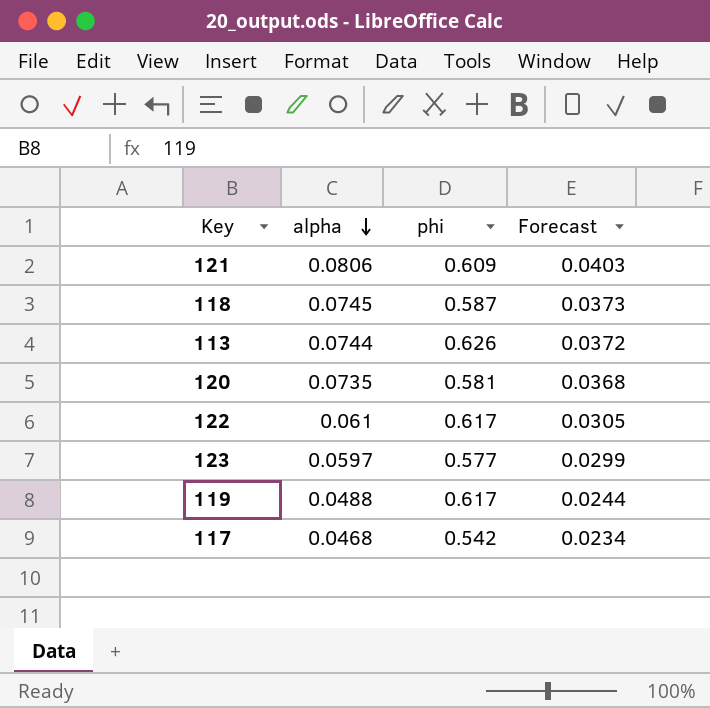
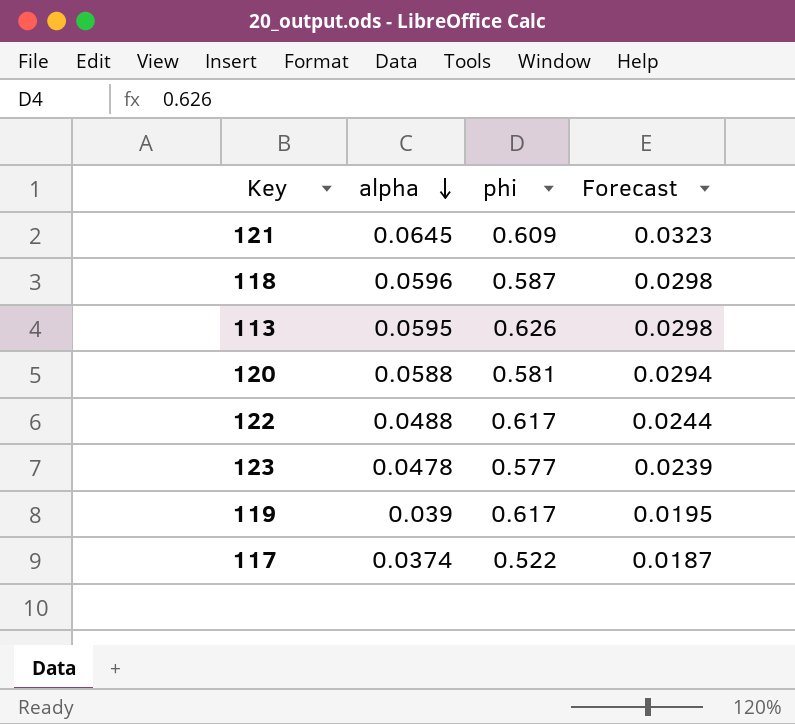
121 | alpha: 0.0806 -> 0.0645
121 | Forecast: 0.0403 -> 0.0323
118 | alpha: 0.0745 -> 0.0596
118 | Forecast: 0.0373 -> 0.0298
113 | alpha: 0.0744 -> 0.0595
113 | Forecast: 0.0372 -> 0.0298
120 | alpha: 0.0735 -> 0.0588
120 | Forecast: 0.0368 -> 0.0294
122 | alpha: 0.061 -> 0.0488
122 | Forecast: 0.0305 -> 0.0244
123 | alpha: 0.0597 -> 0.0478
123 | Forecast: 0.0299 -> 0.0239
119 | alpha: 0.0488 -> 0.039
119 | Forecast: 0.0244 -> 0.0195
117 | alpha: 0.0468 -> 0.0374
117 | phi: 0.542 -> 0.522
117 | Forecast: 0.0234 -> 0.0187

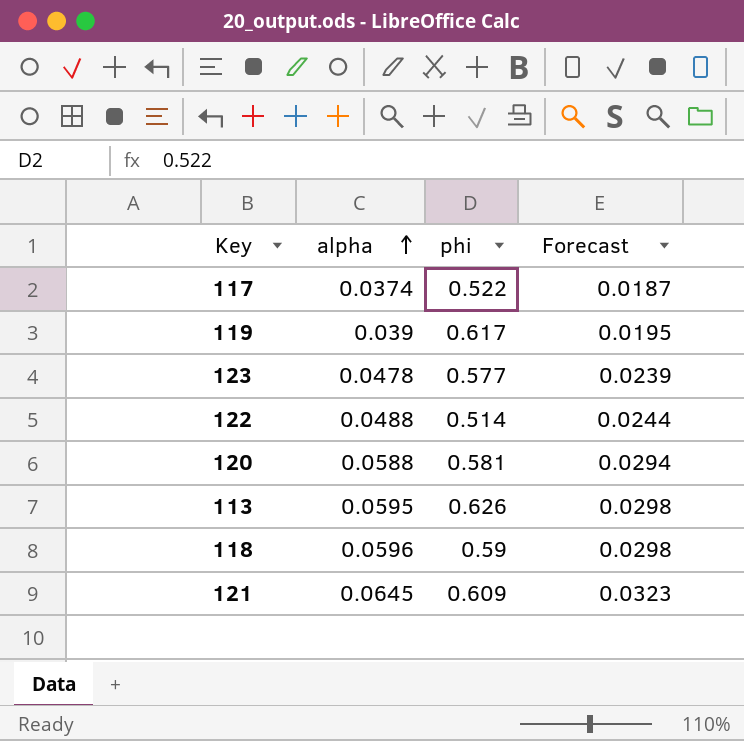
row order: alpha descending -> alpha ascending
122 | phi: 0.617 -> 0.514
118 | phi: 0.587 -> 0.59

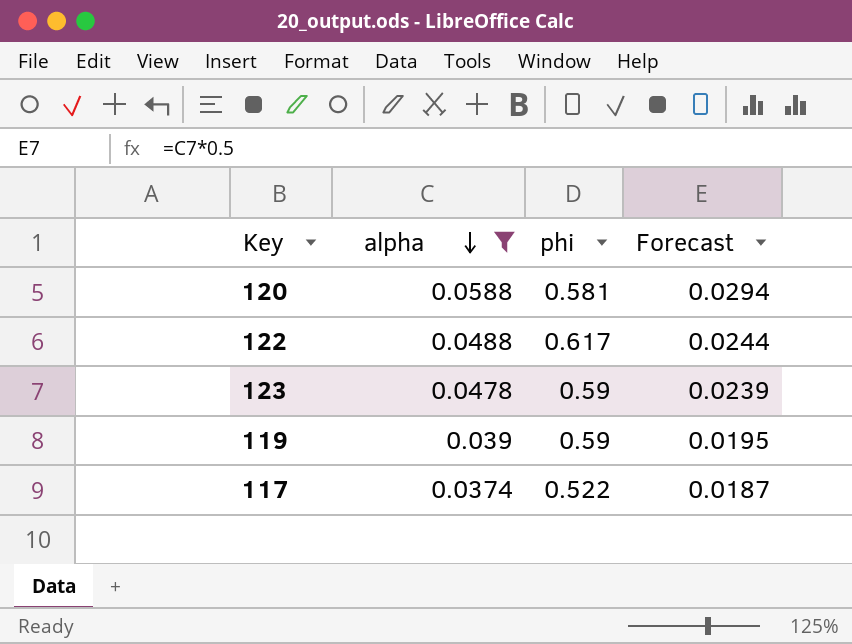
filter: none -> alpha <= 0.0588
row order: alpha ascending -> alpha descending
122 | phi: 0.514 -> 0.617
123 | phi: 0.577 -> 0.59
119 | phi: 0.617 -> 0.59

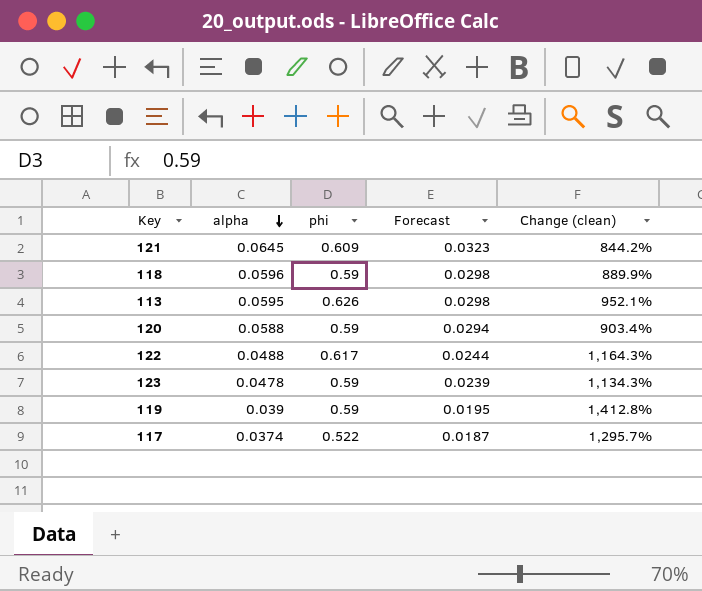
filter: alpha <= 0.0588 -> none
column Change (clean) | formula: none -> ([phi] - [alpha]) / [alpha]
120 | phi: 0.581 -> 0.59

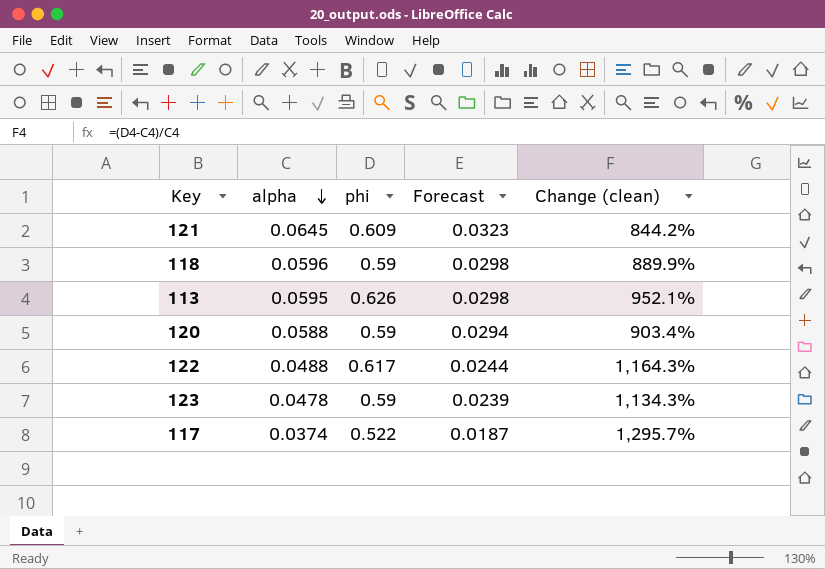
row 119: 0.039 | 0.59 | 0.0195 | 1,412.8% -> none

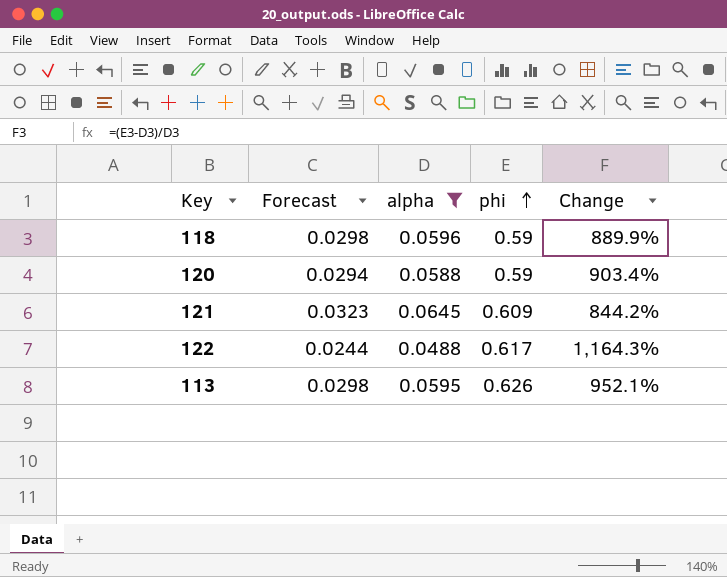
filter: none -> alpha >= 0.0488
row order: alpha descending -> phi ascending
column Forecast | position: 4 -> 2
column name: Change (clean) -> Change

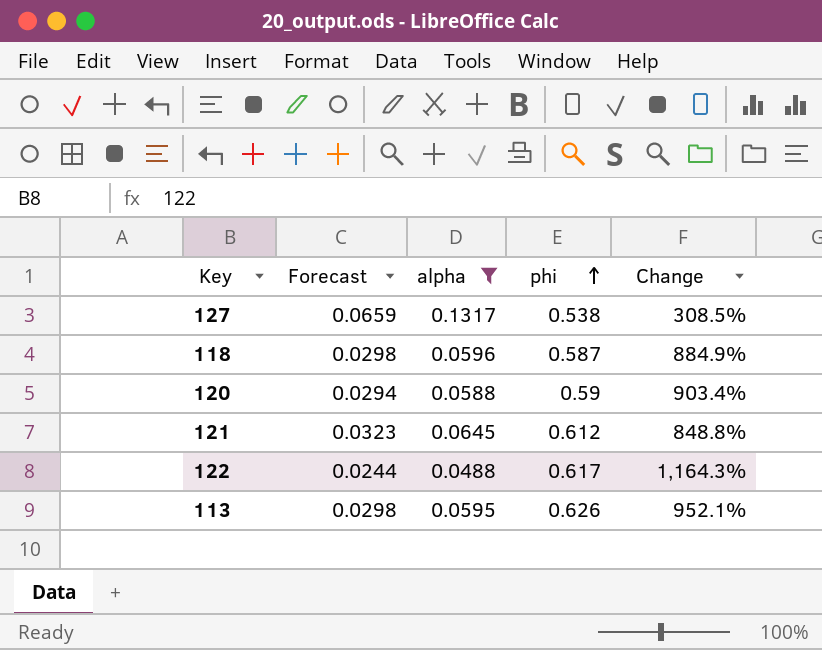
row 127: none -> 0.0659 | 0.1317 | 0.538 | 308.5%
118 | phi: 0.59 -> 0.587
118 | Change: 889.9% -> 884.9%
121 | phi: 0.609 -> 0.612
121 | Change: 844.2% -> 848.8%

